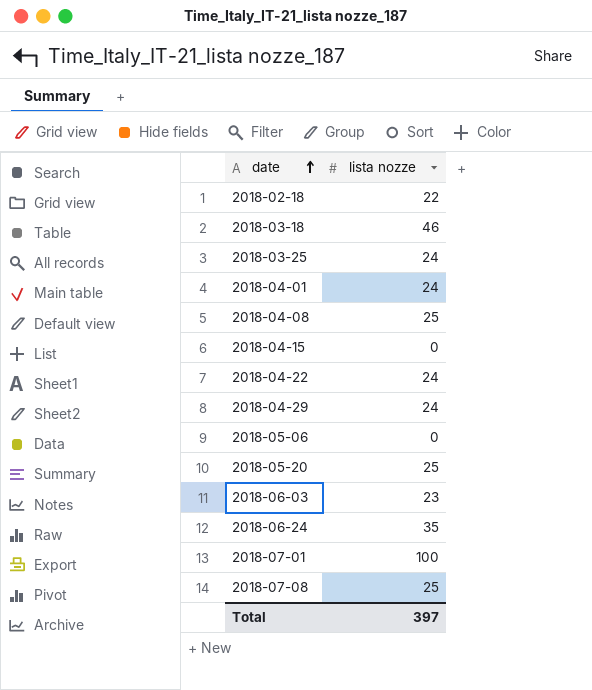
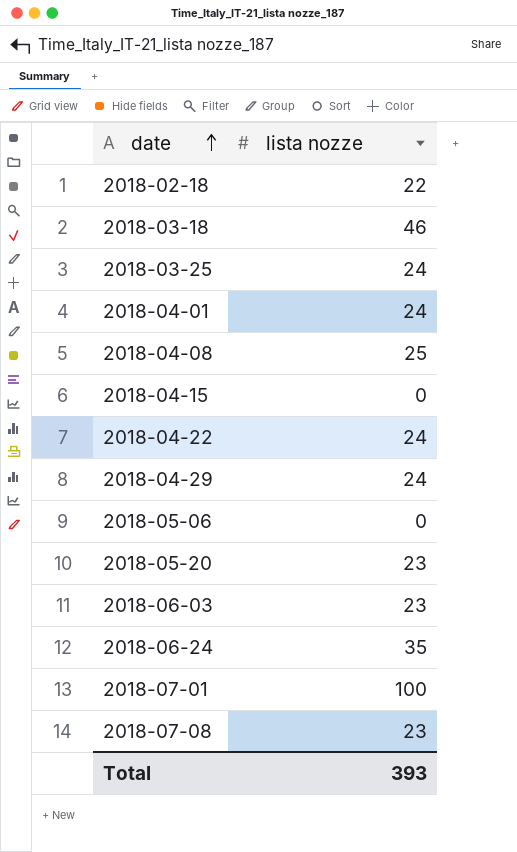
2018-05-20 | lista nozze: 25 -> 23
2018-07-08 | lista nozze: 25 -> 23
Total | lista nozze: 397 -> 393

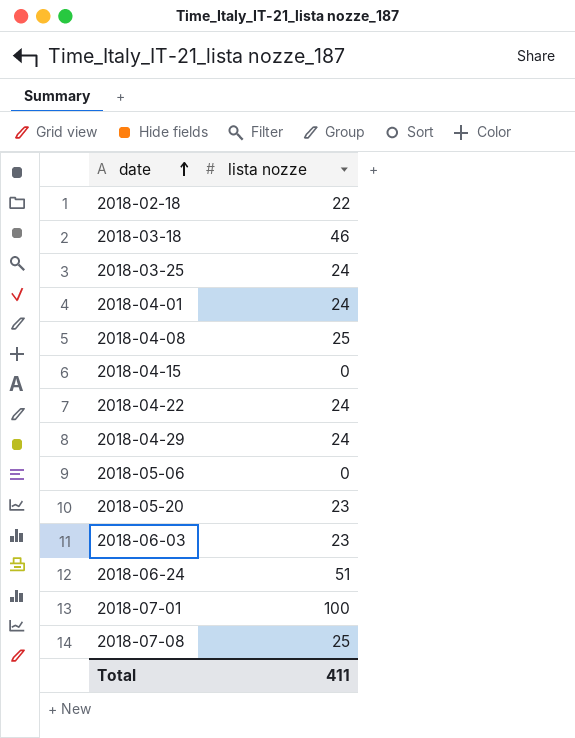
2018-06-24 | lista nozze: 35 -> 51
2018-07-08 | lista nozze: 23 -> 25
Total | lista nozze: 393 -> 411

